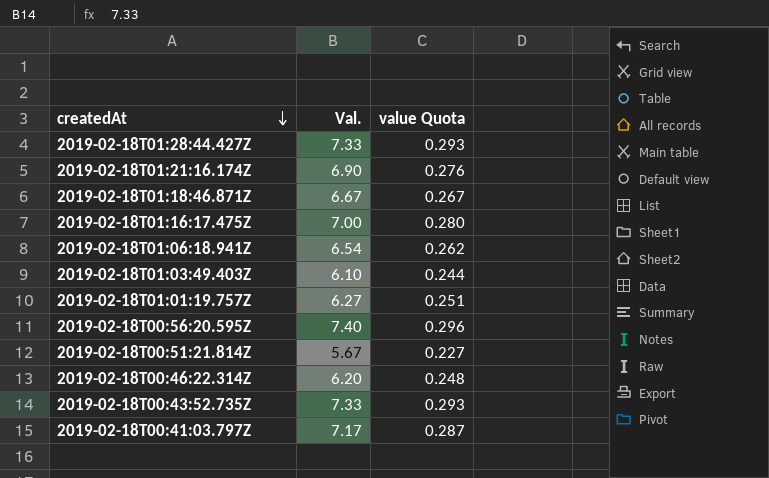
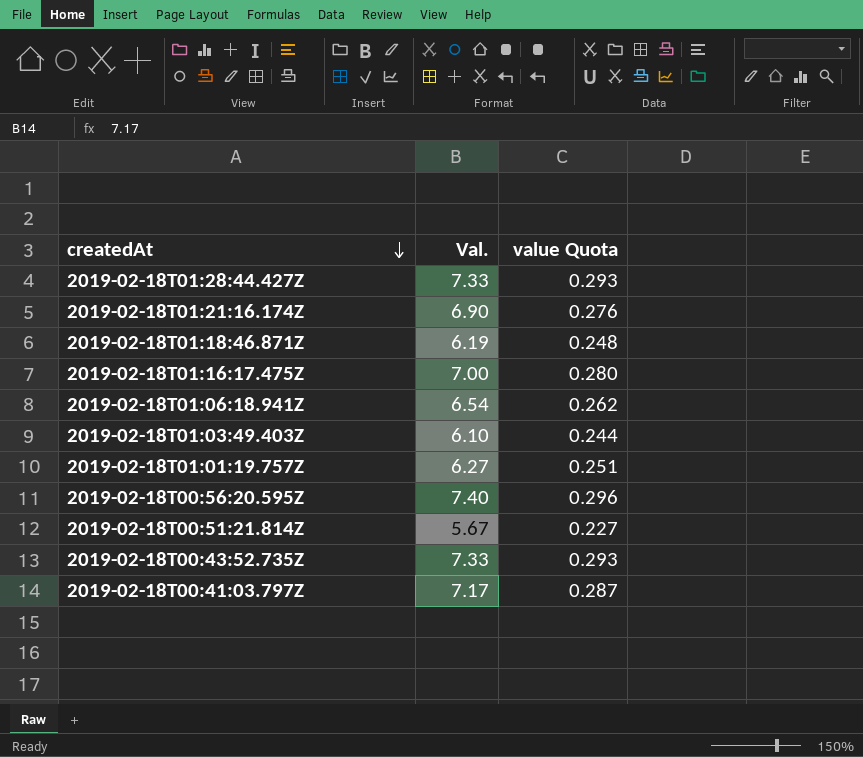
row 2019-02-18T00:46:22.314Z: 6.20 | 0.248 -> none
2019-02-18T01:18:46.871Z | Val.: 6.67 -> 6.19
2019-02-18T01:18:46.871Z | value Quota: 0.267 -> 0.248

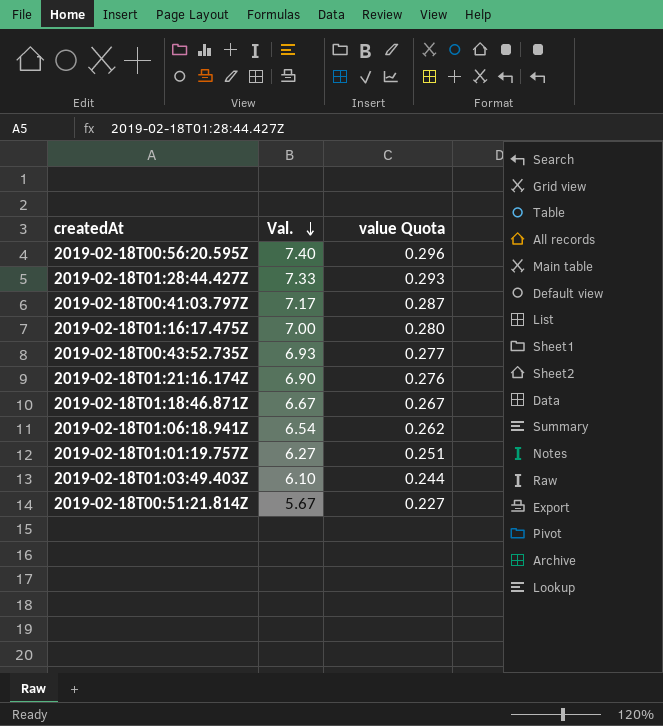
row order: createdAt descending -> Val. descending
2019-02-18T00:43:52.735Z | Val.: 7.33 -> 6.93
2019-02-18T00:43:52.735Z | value Quota: 0.293 -> 0.277
2019-02-18T01:18:46.871Z | Val.: 6.19 -> 6.67
2019-02-18T01:18:46.871Z | value Quota: 0.248 -> 0.267

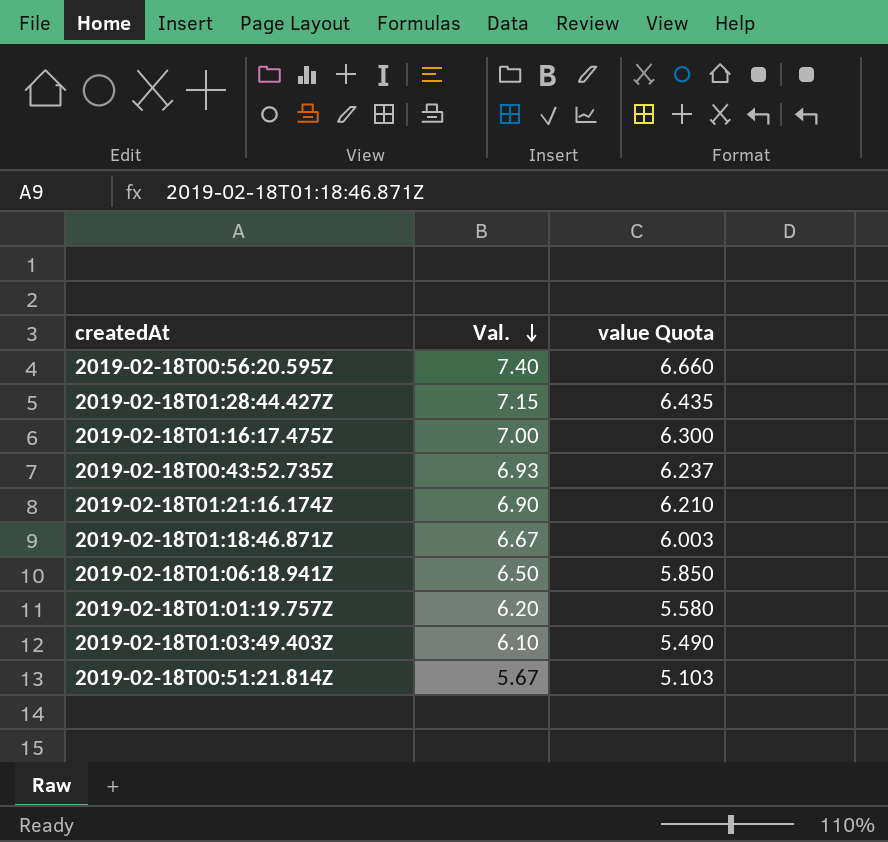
column value Quota | formula: [Val.] * 0.04 -> [Val.] * 0.9
row 2019-02-18T00:41:03.797Z: 7.17 | 0.287 -> none
2019-02-18T01:28:44.427Z | Val.: 7.33 -> 7.15
2019-02-18T01:06:18.941Z | Val.: 6.54 -> 6.50
2019-02-18T01:01:19.757Z | Val.: 6.27 -> 6.20

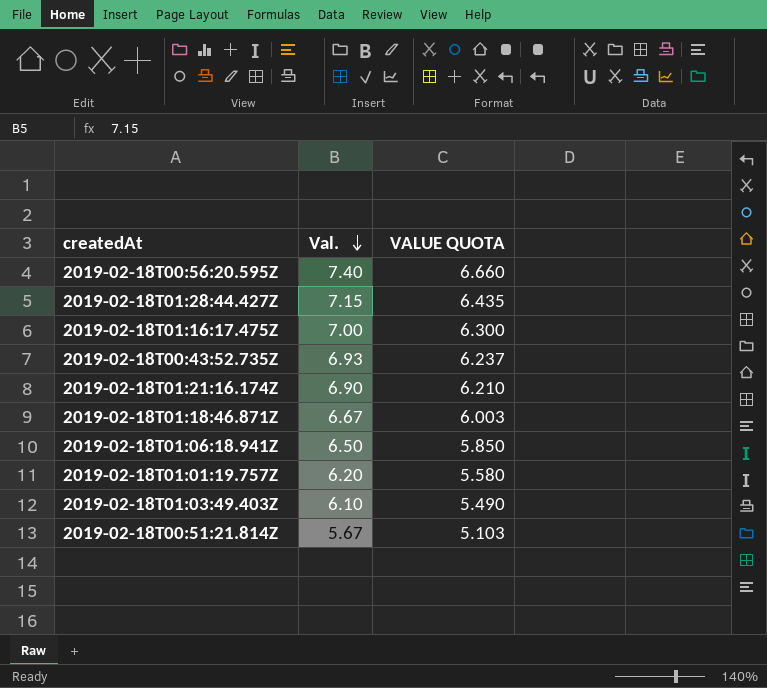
column name: value Quota -> VALUE QUOTA

